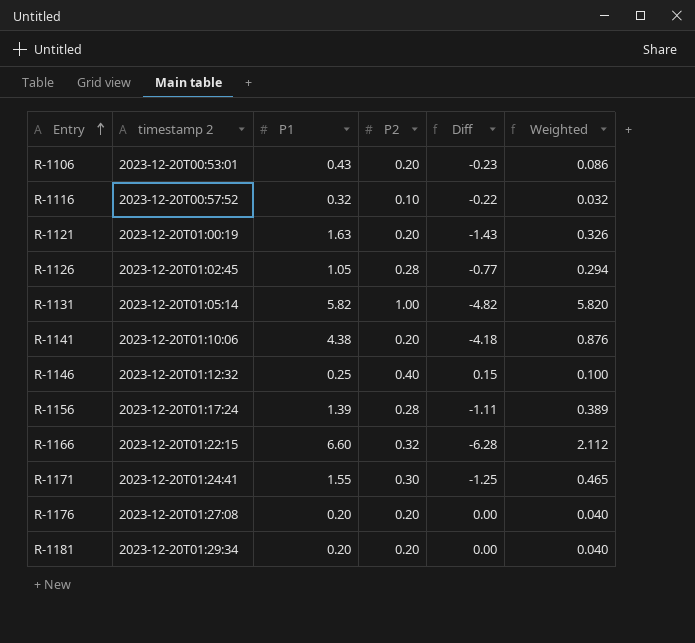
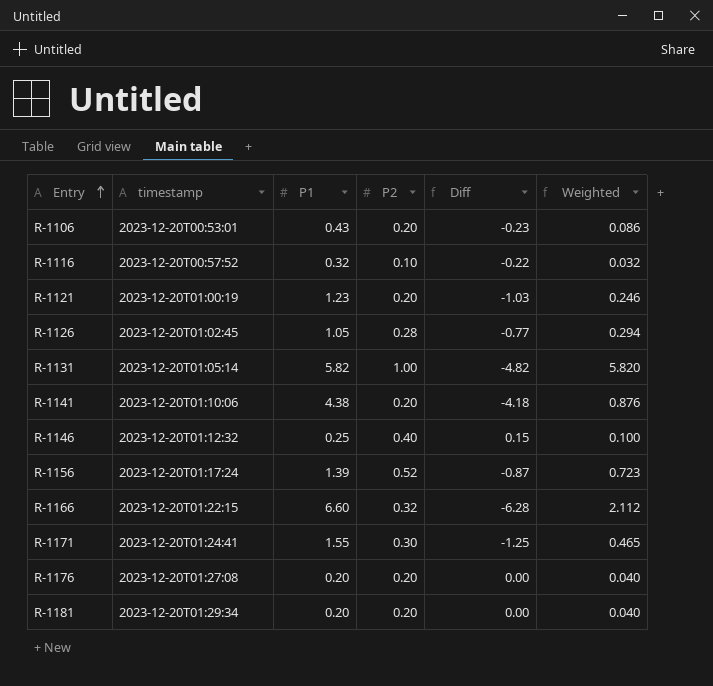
column name: timestamp 2 -> timestamp
R-1121 | P1: 1.63 -> 1.23
R-1121 | Diff: -1.43 -> -1.03
R-1121 | Weighted: 0.326 -> 0.246
R-1156 | P2: 0.28 -> 0.52
R-1156 | Diff: -1.11 -> -0.87
R-1156 | Weighted: 0.389 -> 0.723

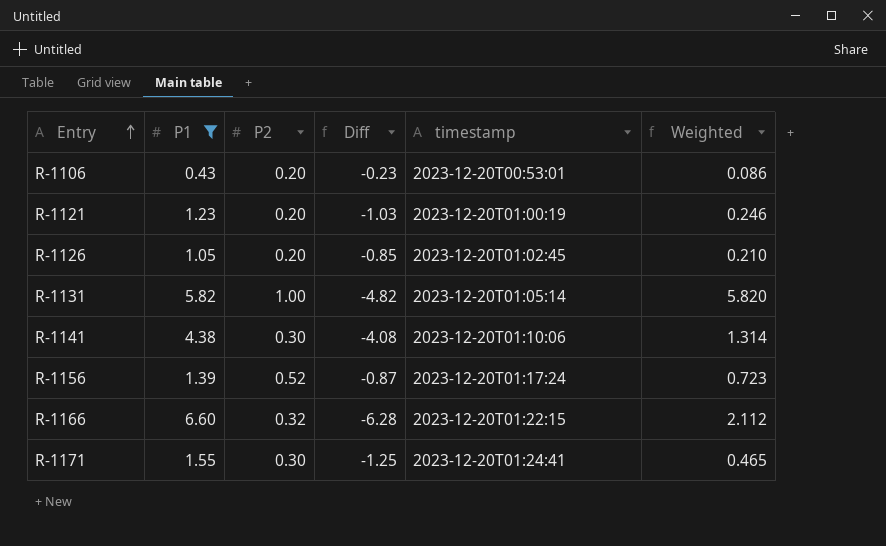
filter: none -> P1 >= 0.43
column timestamp | position: 2 -> 5
R-1126 | P2: 0.28 -> 0.20
R-1126 | Diff: -0.77 -> -0.85
R-1126 | Weighted: 0.294 -> 0.210
R-1141 | P2: 0.20 -> 0.30
R-1141 | Diff: -4.18 -> -4.08
R-1141 | Weighted: 0.876 -> 1.314

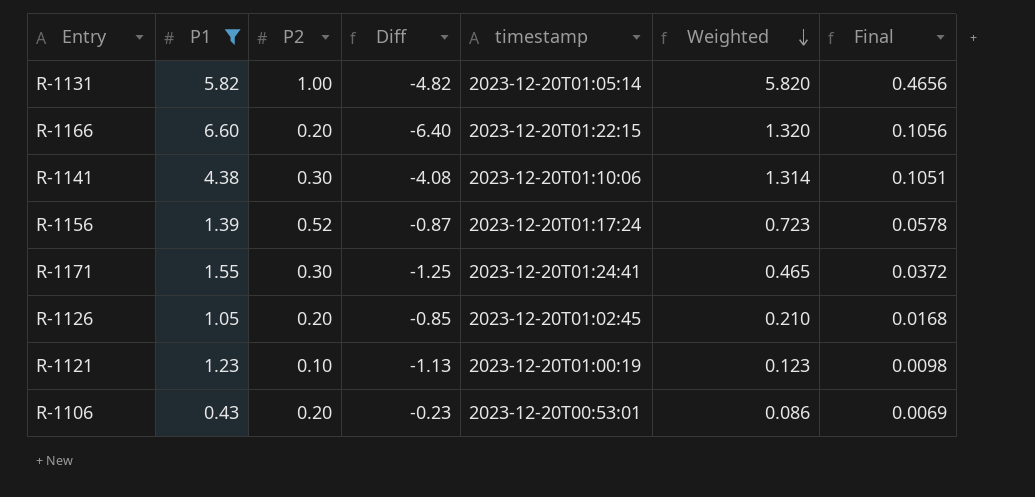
row order: Entry ascending -> Weighted descending
column Final | formula: none -> [Weighted] * 0.08
R-1166 | P2: 0.32 -> 0.20
R-1166 | Diff: -6.28 -> -6.40
R-1166 | Weighted: 2.112 -> 1.320
R-1121 | P2: 0.20 -> 0.10
R-1121 | Diff: -1.03 -> -1.13
R-1121 | Weighted: 0.246 -> 0.123

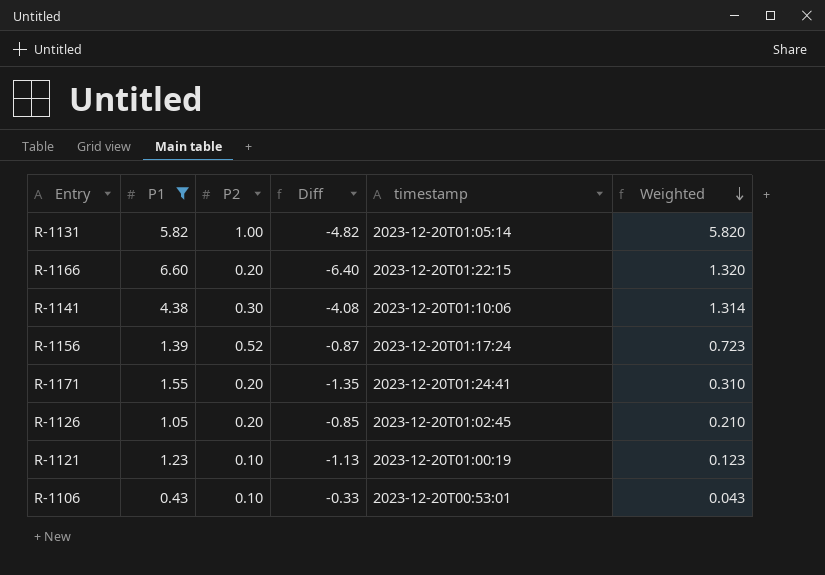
column Final | formula: [Weighted] * 0.08 -> none
R-1171 | P2: 0.30 -> 0.20
R-1171 | Diff: -1.25 -> -1.35
R-1171 | Weighted: 0.465 -> 0.310
R-1106 | P2: 0.20 -> 0.10
R-1106 | Diff: -0.23 -> -0.33
R-1106 | Weighted: 0.086 -> 0.043

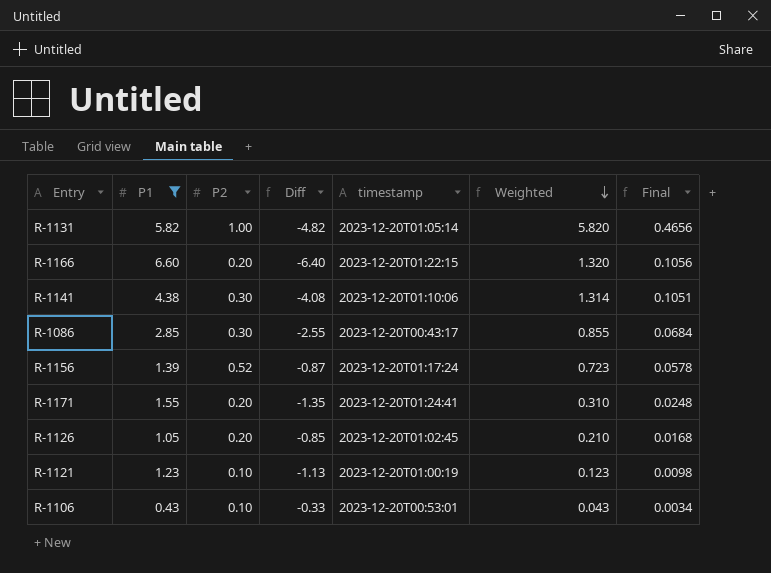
column Final | formula: none -> [Weighted] * 0.08
row R-1086: none -> 2.85 | 0.30 | -2.55 | 2023-12-20T00:43:17 | 0.855 | 0.0684

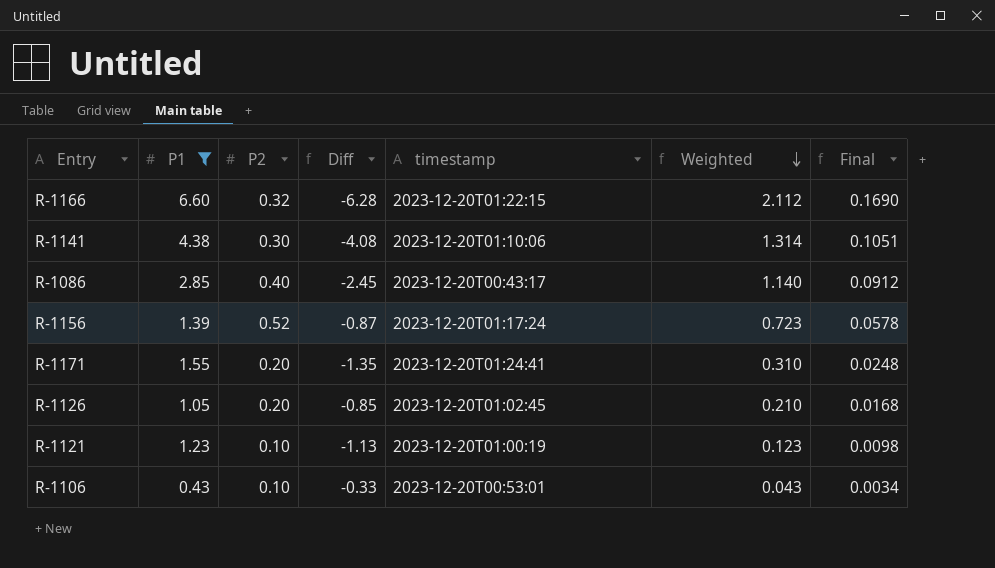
row R-1131: 5.82 | 1.00 | -4.82 | 2023-12-20T01:05:14 | 5.820 | 0.4656 -> none
R-1166 | P2: 0.20 -> 0.32
R-1166 | Diff: -6.40 -> -6.28
R-1166 | Weighted: 1.320 -> 2.112
R-1166 | Final: 0.1056 -> 0.1690
R-1086 | P2: 0.30 -> 0.40
R-1086 | Diff: -2.55 -> -2.45
R-1086 | Weighted: 0.855 -> 1.140
R-1086 | Final: 0.0684 -> 0.0912

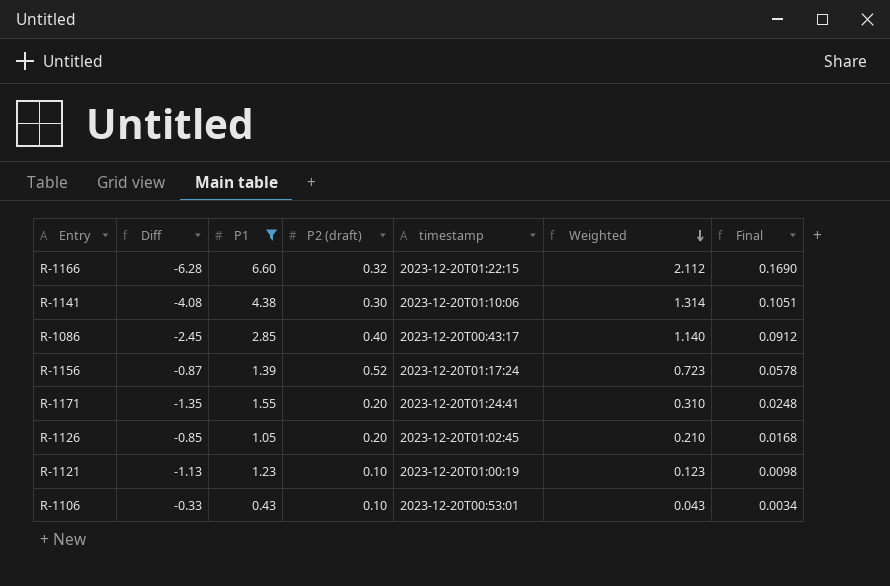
column Diff | position: 4 -> 2
column name: P2 -> P2 (draft)

